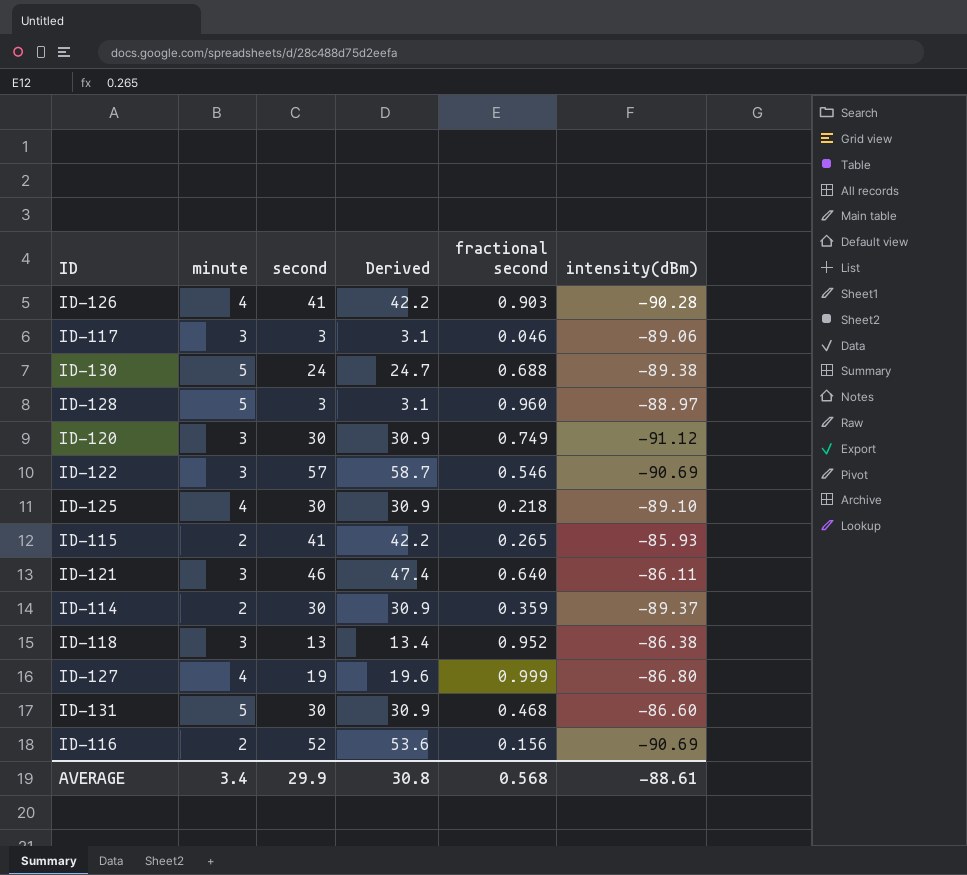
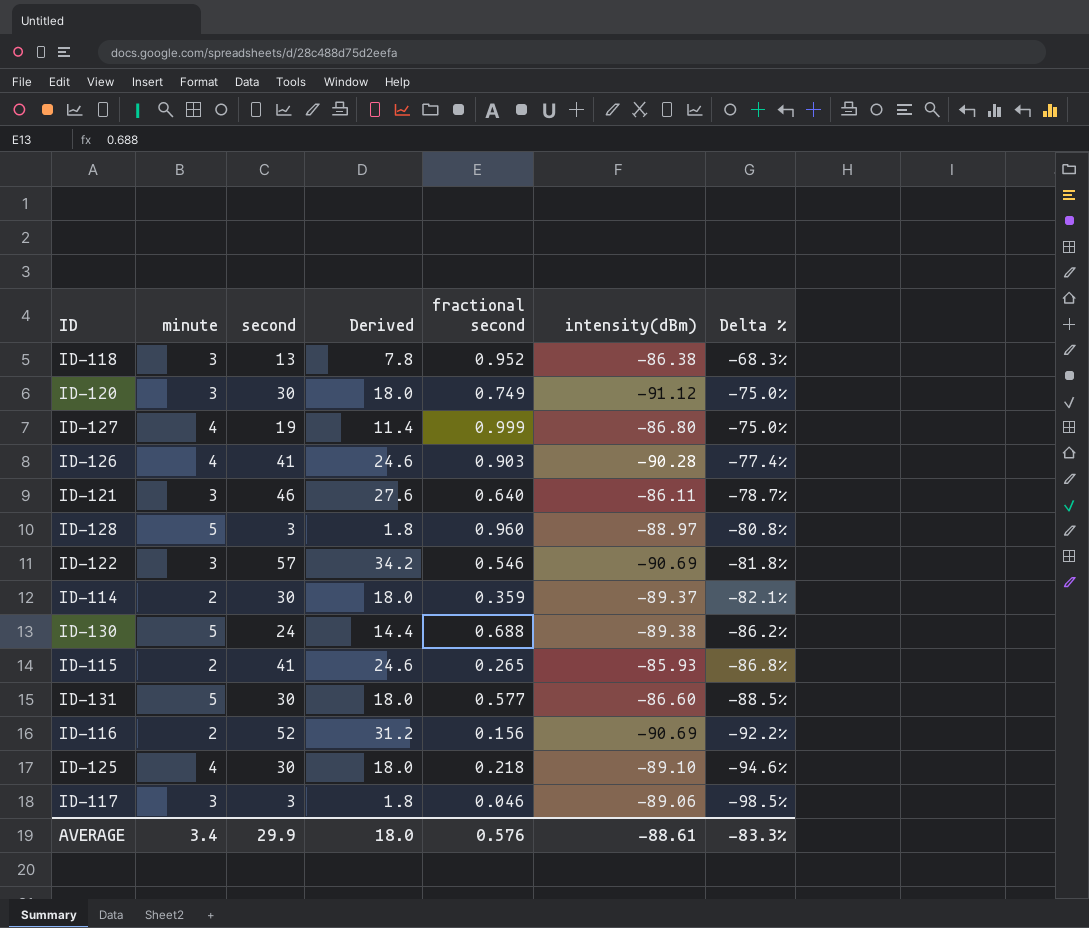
row order: none -> Delta % descending
column Derived | formula: [second] * 1.03 -> [second] * 0.6
column Delta % | formula: none -> ([fractional second] - [minute]) / [minute]
ID-131 | fractional second: 0.468 -> 0.577
AVERAGE | Derived: 30.8 -> 18.0
AVERAGE | fractional second: 0.568 -> 0.576

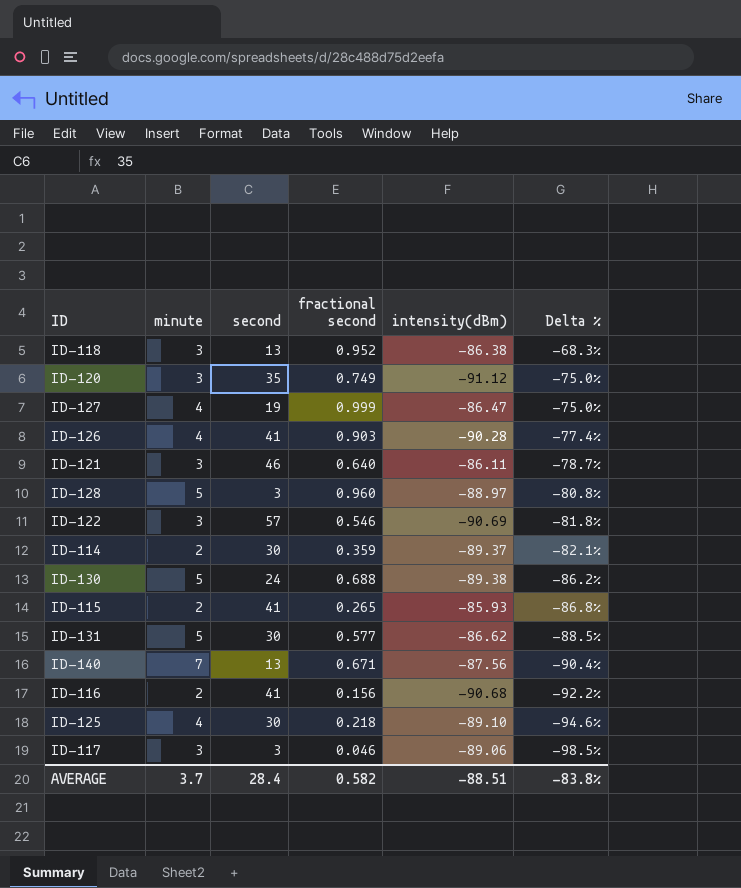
column Derived | formula: [second] * 0.6 -> none
ID-120 | second: 30 -> 35
ID-127 | intensity(dBm): -86.80 -> -86.47
ID-131 | intensity(dBm): -86.60 -> -86.62
row ID-140: none -> 7 | 13 | 0.671 | -87.56 | -90.4%
ID-116 | second: 52 -> 41
ID-116 | intensity(dBm): -90.69 -> -90.68
AVERAGE | minute: 3.4 -> 3.7
AVERAGE | second: 29.9 -> 28.4
AVERAGE | fractional second: 0.576 -> 0.582
AVERAGE | intensity(dBm): -88.61 -> -88.51
AVERAGE | Delta %: -83.3% -> -83.8%

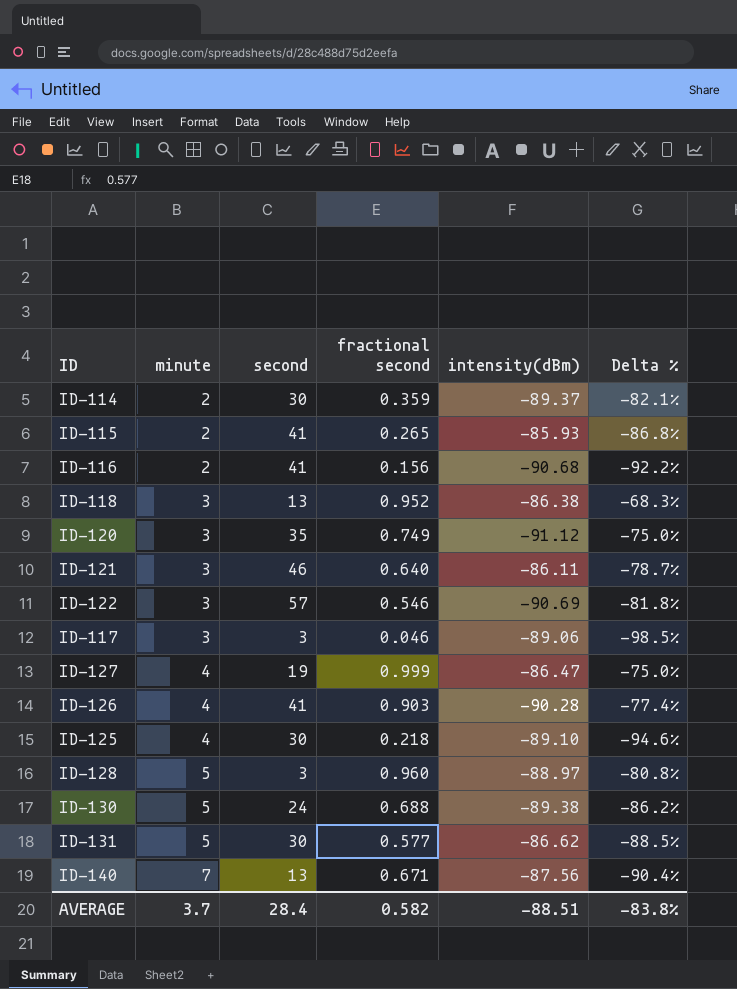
row order: Delta % descending -> minute ascending

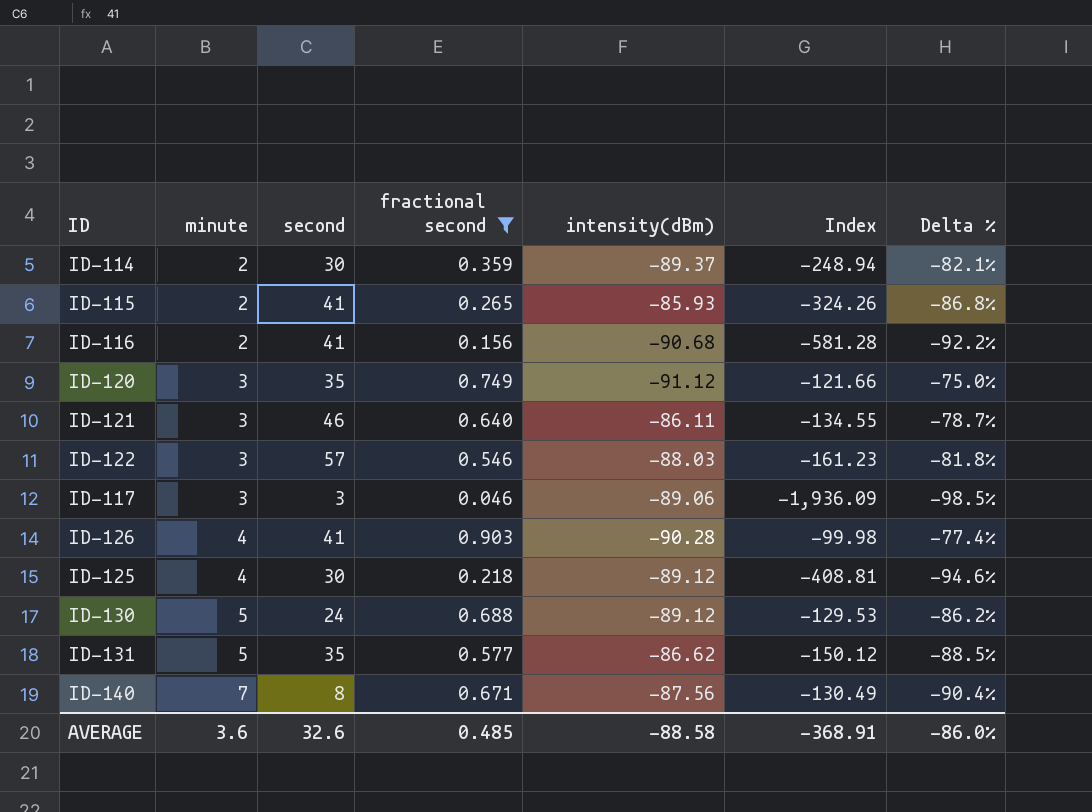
filter: none -> fractional second <= 0.903
column Index | formula: none -> [intensity(dBm)] / [fractional second]
ID-122 | intensity(dBm): -90.69 -> -88.03
ID-125 | intensity(dBm): -89.10 -> -89.12
ID-130 | intensity(dBm): -89.38 -> -89.12
ID-131 | second: 30 -> 35
ID-140 | second: 13 -> 8
AVERAGE | minute: 3.7 -> 3.6
AVERAGE | second: 28.4 -> 32.6
AVERAGE | fractional second: 0.582 -> 0.485
AVERAGE | intensity(dBm): -88.51 -> -88.58
AVERAGE | Delta %: -83.8% -> -86.0%

